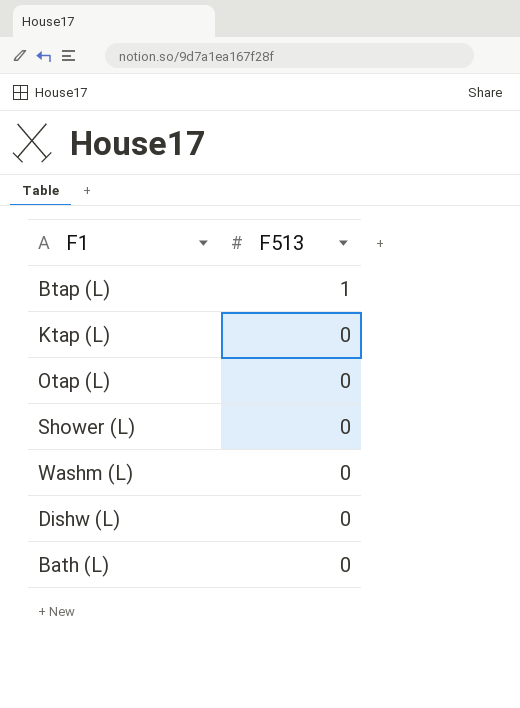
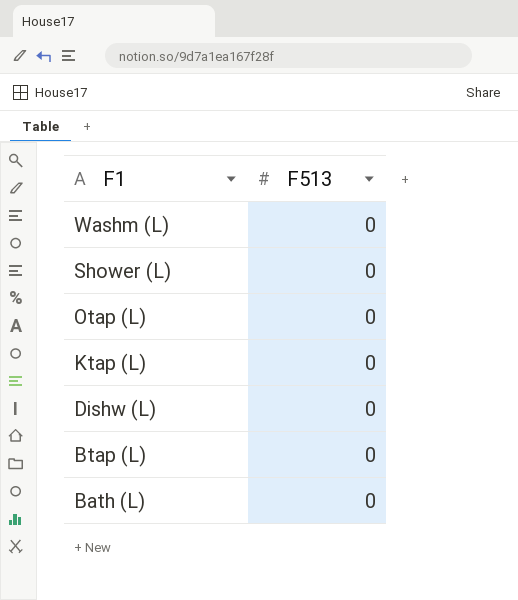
row order: F513 descending -> F1 descending
Btap (L) | F513: 1 -> 0

